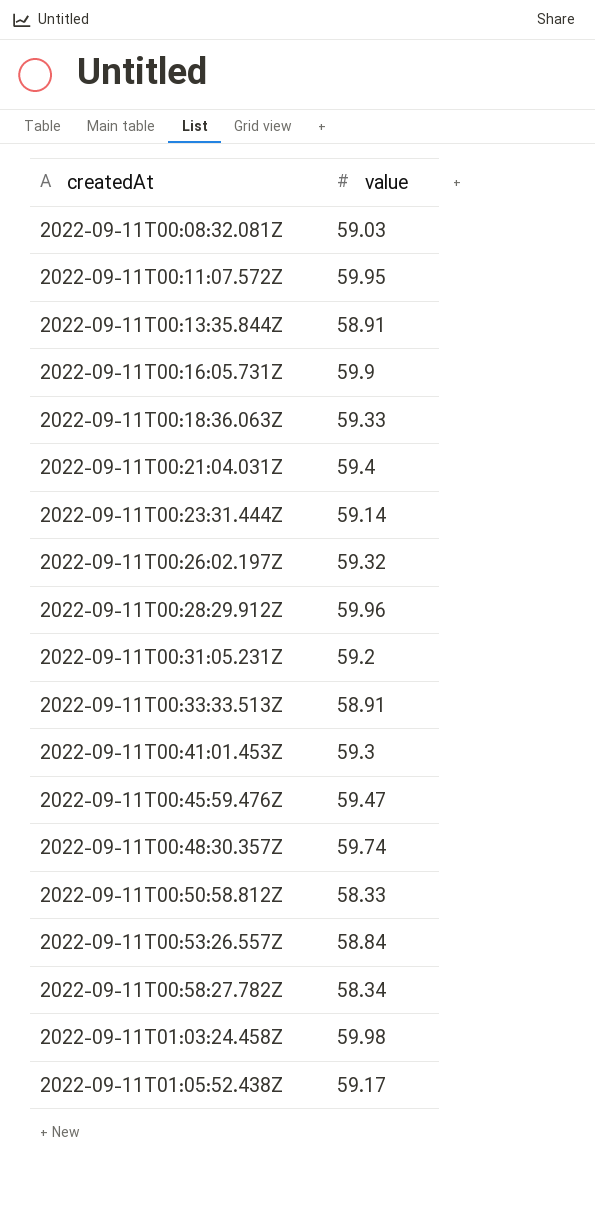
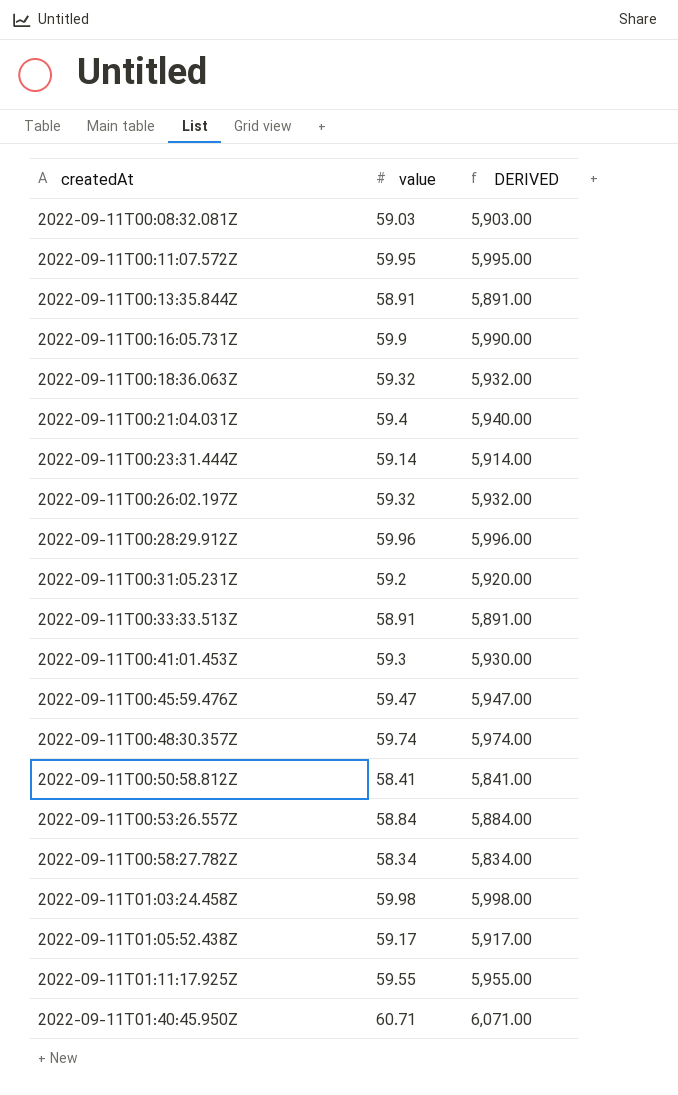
column DERIVED | formula: none -> [value] * 100
2022-09-11T00:18:36.063Z | value: 59.33 -> 59.32
2022-09-11T00:50:58.812Z | value: 58.33 -> 58.41
row 2022-09-11T01:11:17.925Z: none -> 59.55 | 5,955.00
row 2022-09-11T01:40:45.950Z: none -> 60.71 | 6,071.00

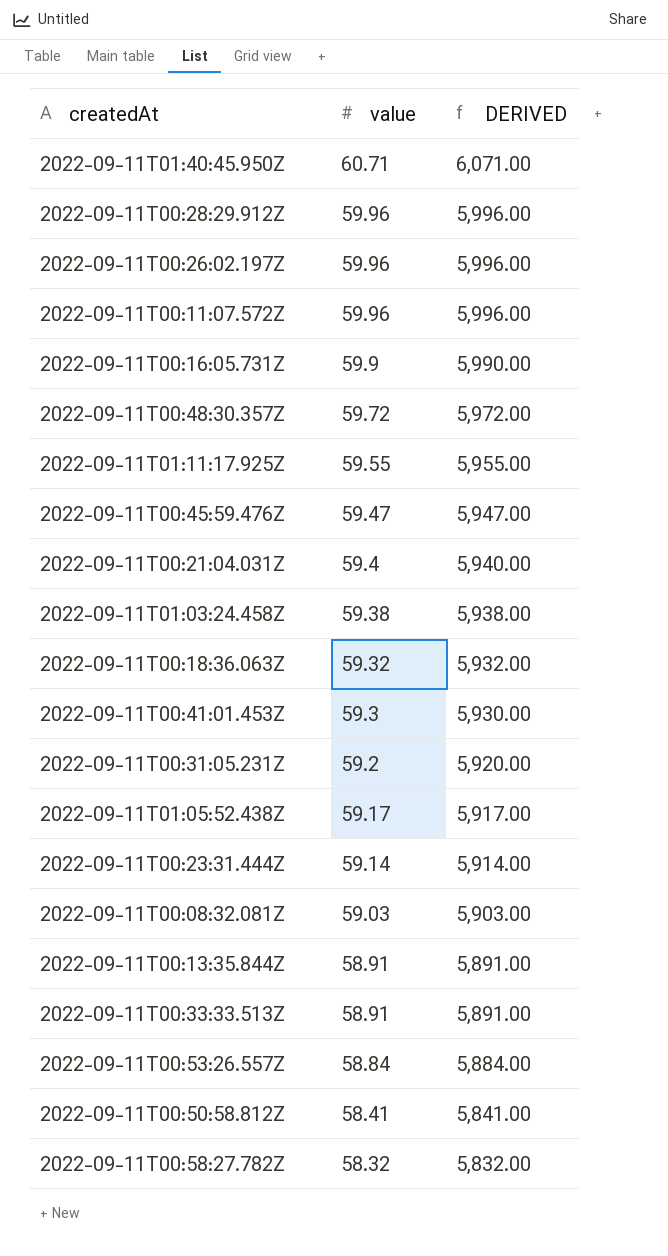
row order: createdAt ascending -> value descending
2022-09-11T00:26:02.197Z | value: 59.32 -> 59.96
2022-09-11T00:26:02.197Z | DERIVED: 5,932.00 -> 5,996.00
2022-09-11T00:11:07.572Z | value: 59.95 -> 59.96
2022-09-11T00:11:07.572Z | DERIVED: 5,995.00 -> 5,996.00
2022-09-11T00:48:30.357Z | value: 59.74 -> 59.72
2022-09-11T00:48:30.357Z | DERIVED: 5,974.00 -> 5,972.00
2022-09-11T01:03:24.458Z | value: 59.98 -> 59.38
2022-09-11T01:03:24.458Z | DERIVED: 5,998.00 -> 5,938.00
2022-09-11T00:58:27.782Z | value: 58.34 -> 58.32
2022-09-11T00:58:27.782Z | DERIVED: 5,834.00 -> 5,832.00

